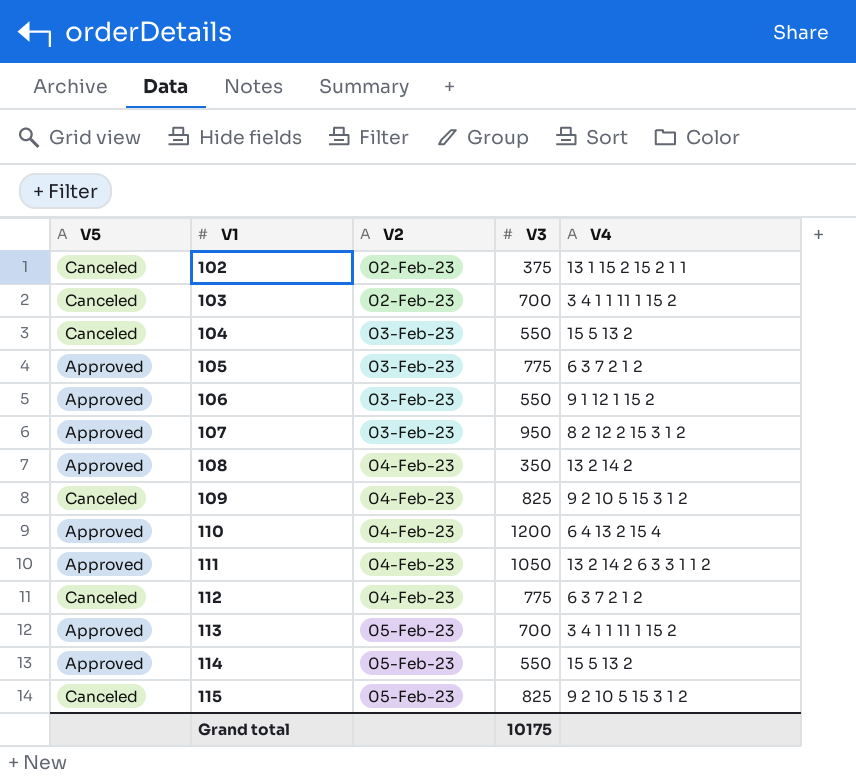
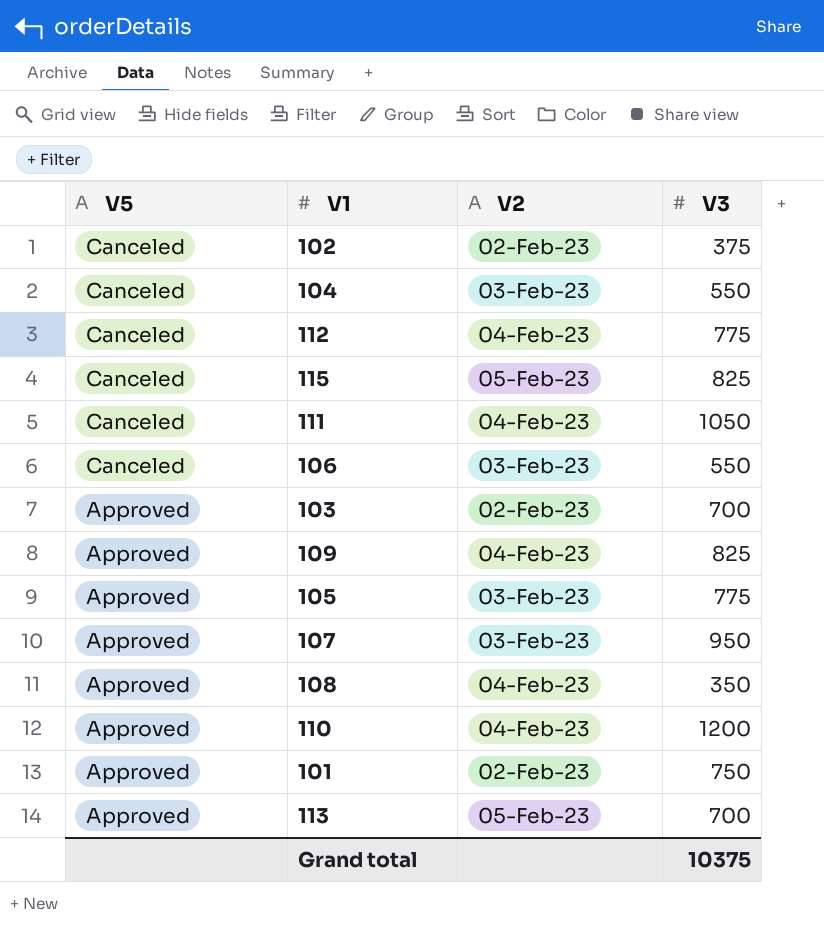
row order: V1 ascending -> V5 descending
column V4 | position: 5 -> none
row 114: Approved | 05-Feb-23 | 550 | 15 5 13 2 -> none
111 | V5: Approved -> Canceled
106 | V5: Approved -> Canceled
103 | V5: Canceled -> Approved
109 | V5: Canceled -> Approved
row 101: none -> Approved | 02-Feb-23 | 750
Grand total | V3: 10175 -> 10375

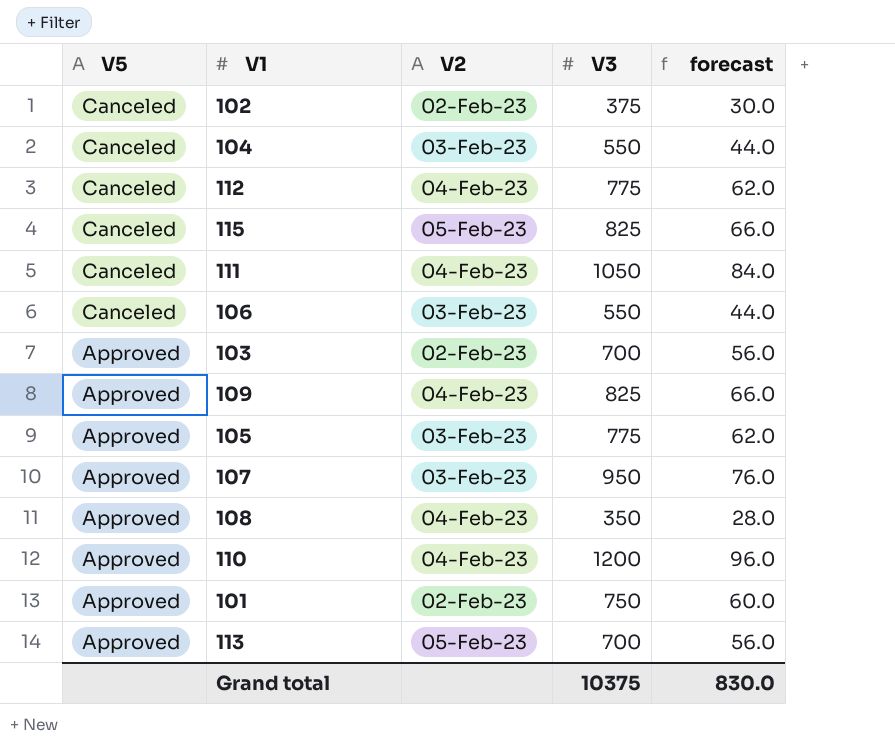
column forecast | formula: none -> [V3] * 0.08

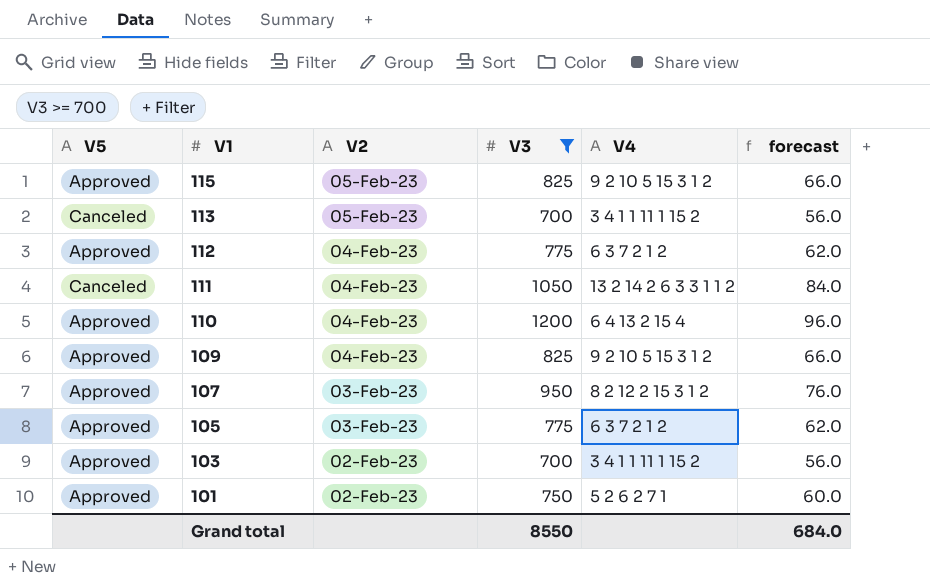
filter: none -> V3 >= 700
row order: V5 descending -> V1 descending
column V4 | position: none -> 5
115 | V5: Canceled -> Approved
113 | V5: Approved -> Canceled
112 | V5: Canceled -> Approved
Grand total | V3: 10375 -> 8550
Grand total | forecast: 830.0 -> 684.0

